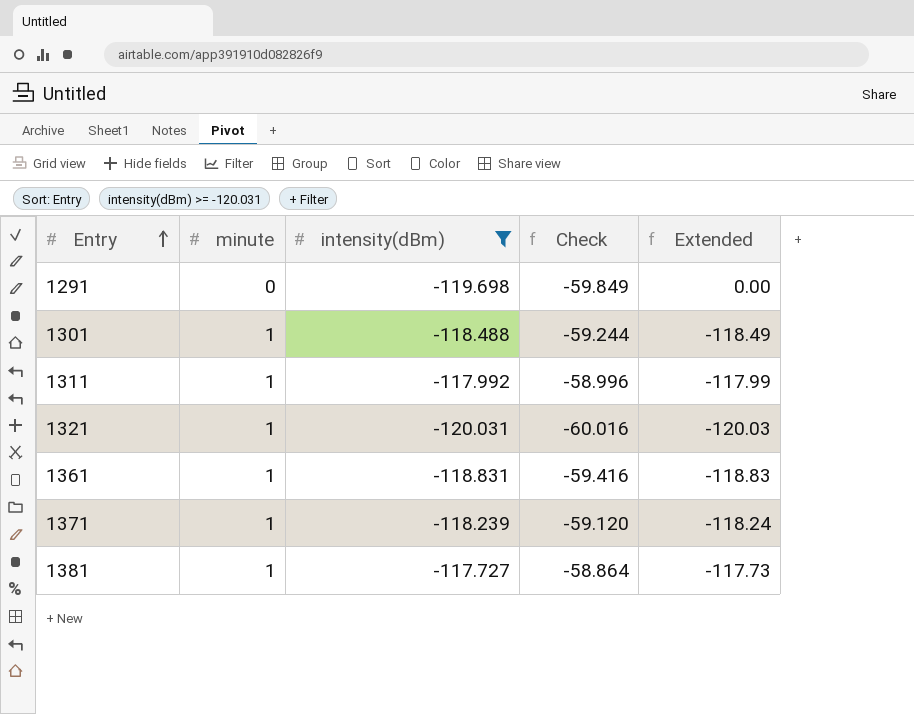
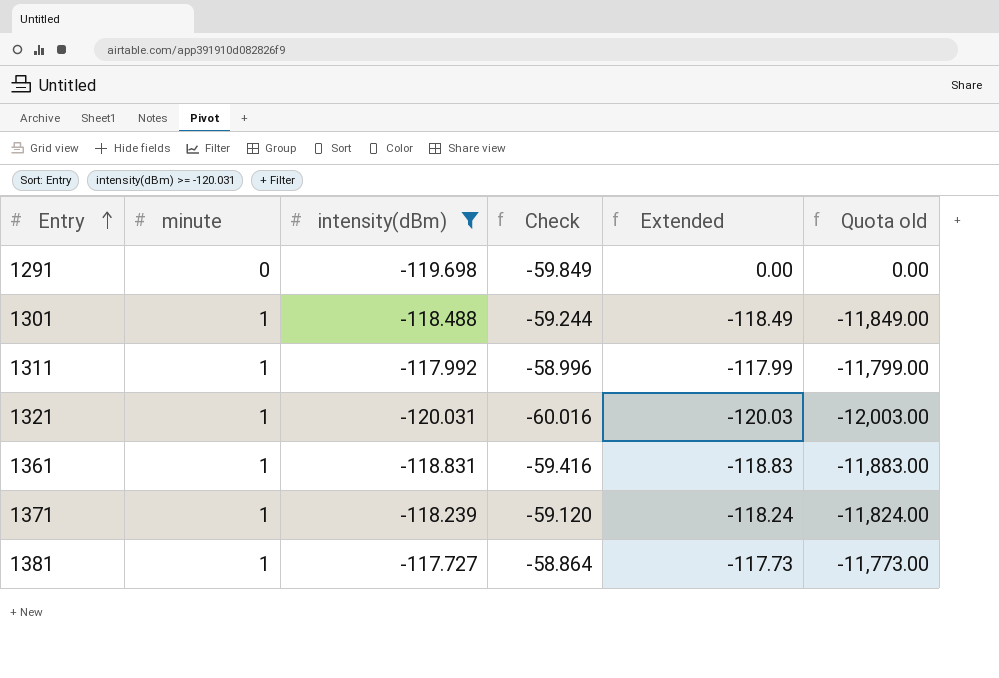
column Quota old | formula: none -> [Extended] * 100

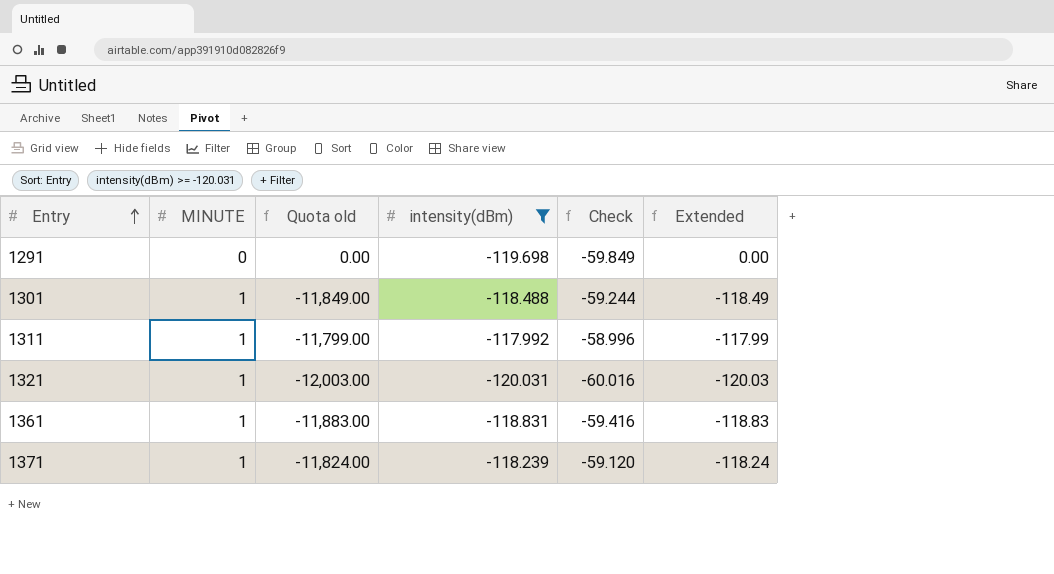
column name: minute -> MINUTE
column Quota old | position: 6 -> 3
row 1381: 1 | -117.727 | -58.864 | -117.73 | -11,773.00 -> none

